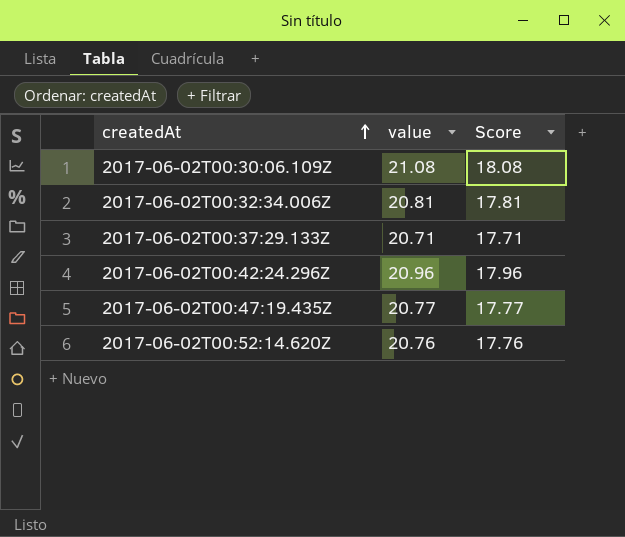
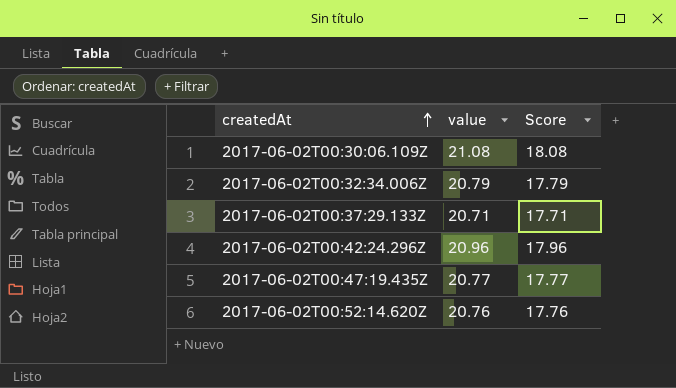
2017-06-02T00:32:34.006Z | value: 20.81 -> 20.79
2017-06-02T00:32:34.006Z | Score: 17.81 -> 17.79

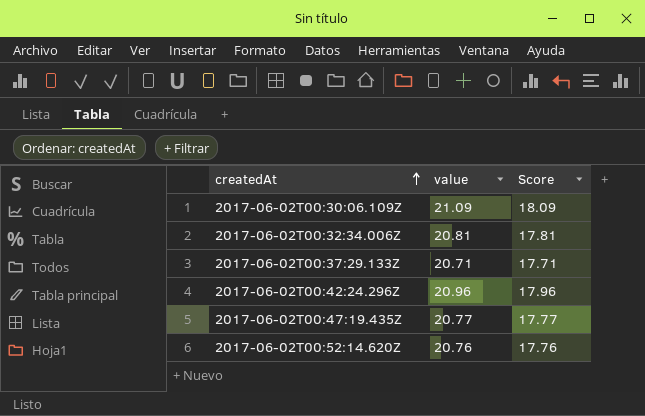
2017-06-02T00:30:06.109Z | value: 21.08 -> 21.09
2017-06-02T00:30:06.109Z | Score: 18.08 -> 18.09
2017-06-02T00:32:34.006Z | value: 20.79 -> 20.81
2017-06-02T00:32:34.006Z | Score: 17.79 -> 17.81

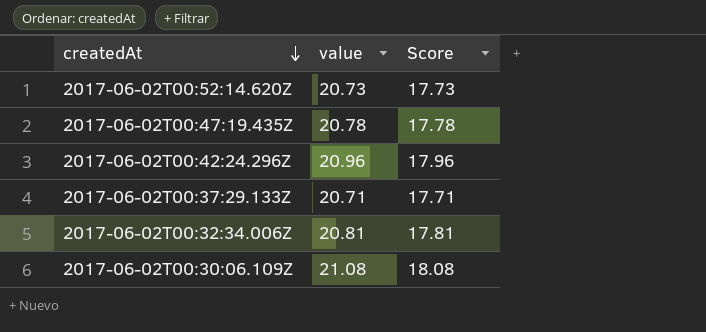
row order: createdAt ascending -> createdAt descending
2017-06-02T00:52:14.620Z | value: 20.76 -> 20.73
2017-06-02T00:52:14.620Z | Score: 17.76 -> 17.73
2017-06-02T00:47:19.435Z | value: 20.77 -> 20.78
2017-06-02T00:47:19.435Z | Score: 17.77 -> 17.78
2017-06-02T00:30:06.109Z | value: 21.09 -> 21.08
2017-06-02T00:30:06.109Z | Score: 18.09 -> 18.08

